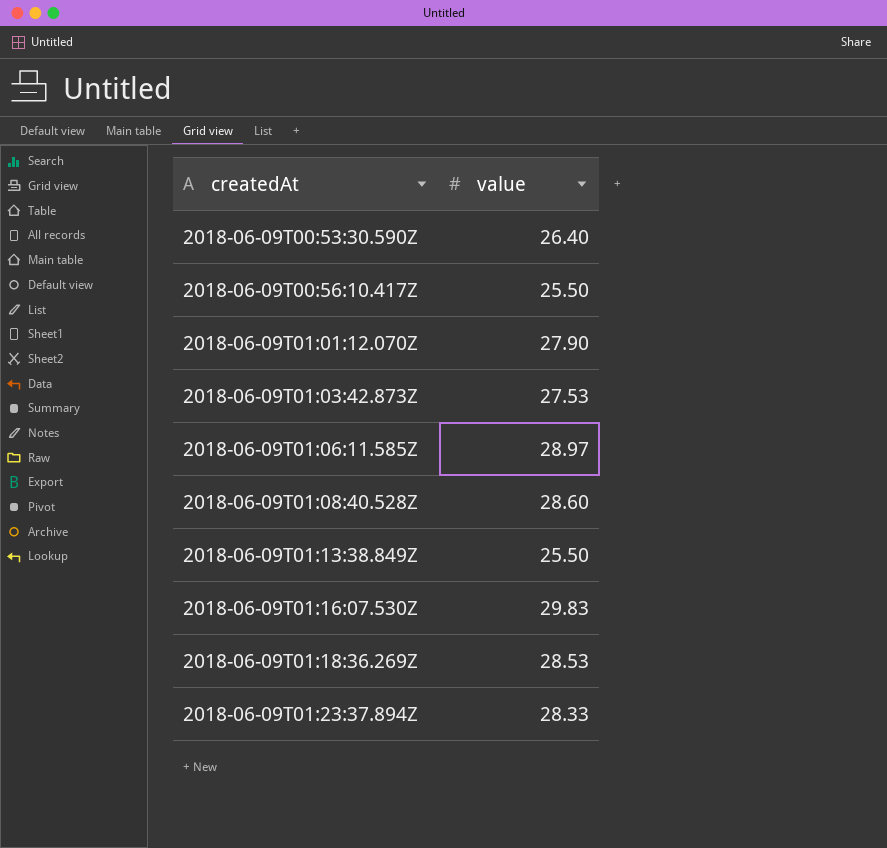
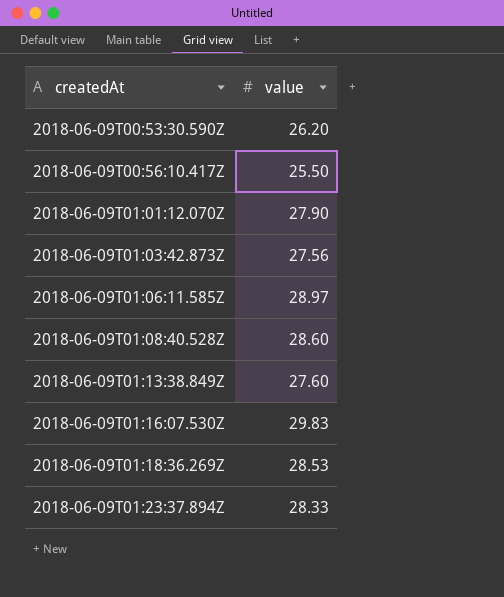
2018-06-09T00:53:30.590Z | value: 26.40 -> 26.20
2018-06-09T01:03:42.873Z | value: 27.53 -> 27.56
2018-06-09T01:13:38.849Z | value: 25.50 -> 27.60

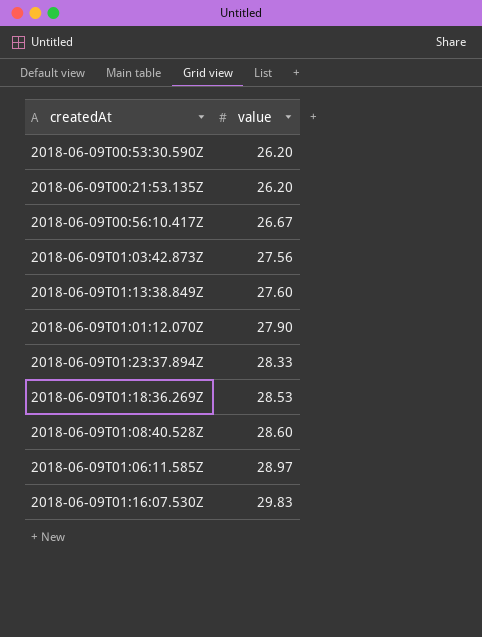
row order: createdAt ascending -> value ascending
row 2018-06-09T00:21:53.135Z: none -> 26.20
2018-06-09T00:56:10.417Z | value: 25.50 -> 26.67

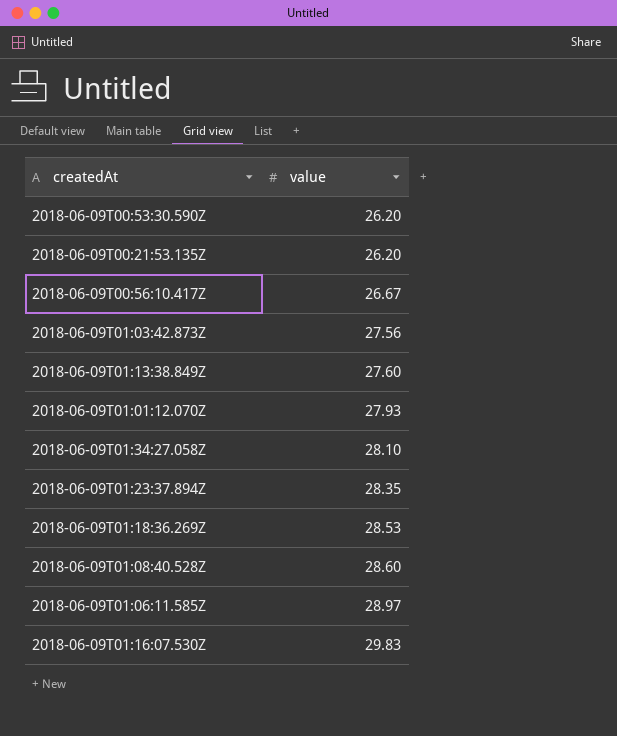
2018-06-09T01:01:12.070Z | value: 27.90 -> 27.93
row 2018-06-09T01:34:27.058Z: none -> 28.10
2018-06-09T01:23:37.894Z | value: 28.33 -> 28.35

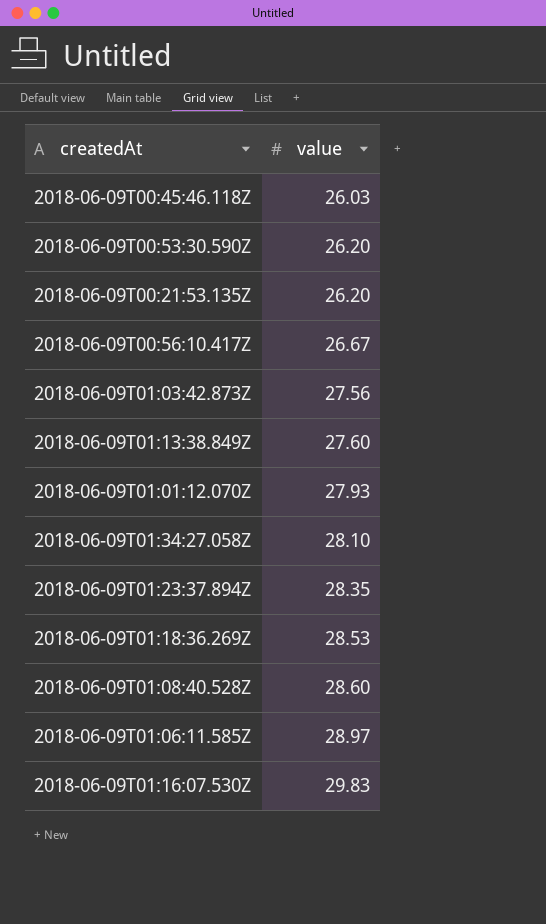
row 2018-06-09T00:45:46.118Z: none -> 26.03

